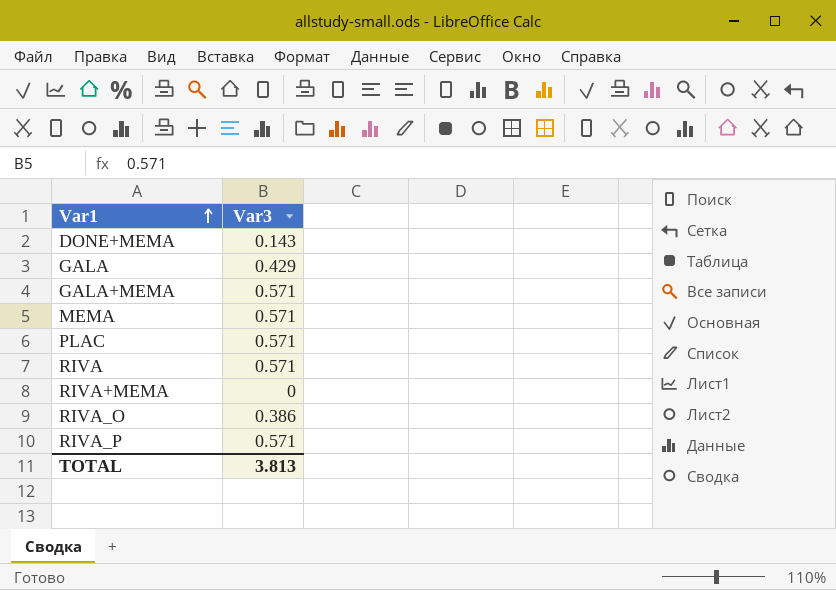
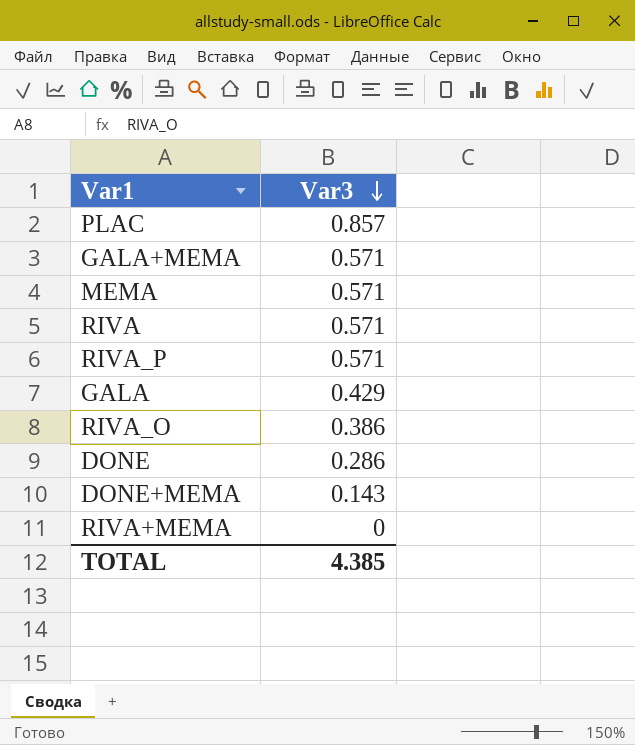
row order: Var1 ascending -> Var3 descending
PLAC | Var3: 0.571 -> 0.857
row DONE: none -> 0.286
TOTAL | Var3: 3.813 -> 4.385

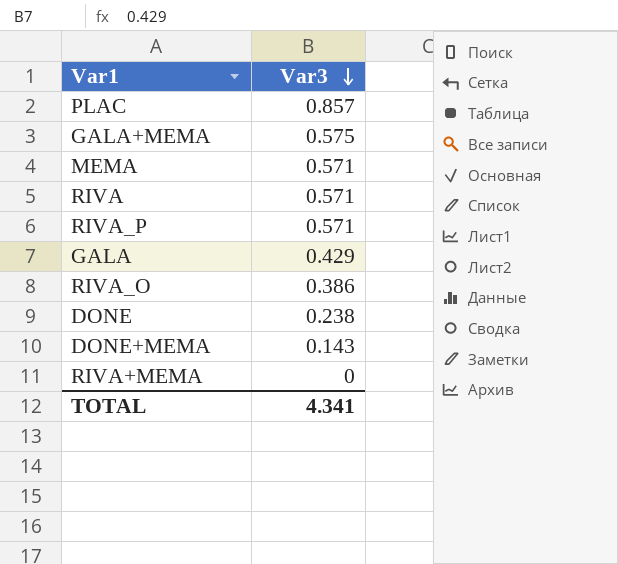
GALA+MEMA | Var3: 0.571 -> 0.575
DONE | Var3: 0.286 -> 0.238
TOTAL | Var3: 4.385 -> 4.341

